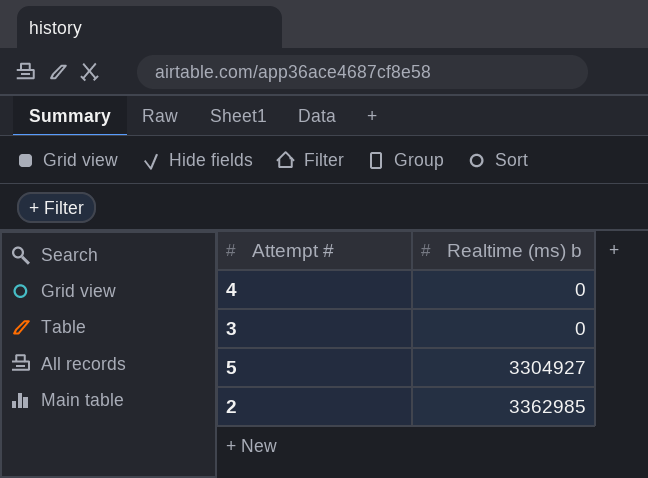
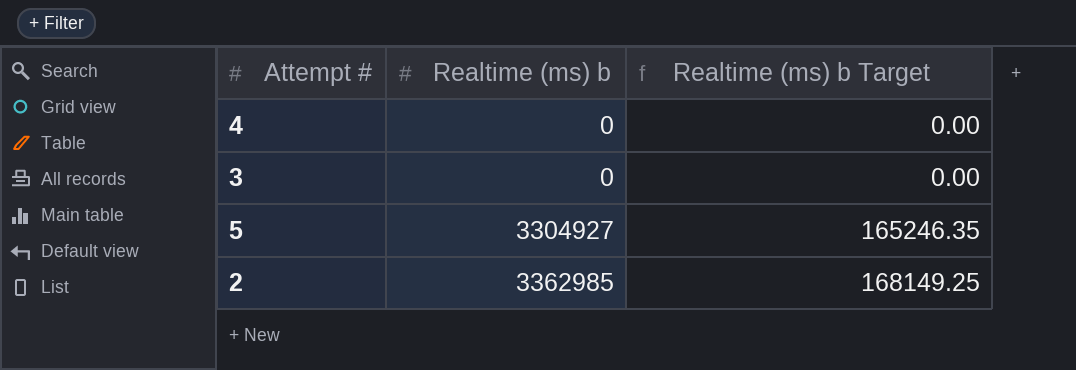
column Realtime (ms) b Target | formula: none -> [Realtime (ms) b] * 0.05

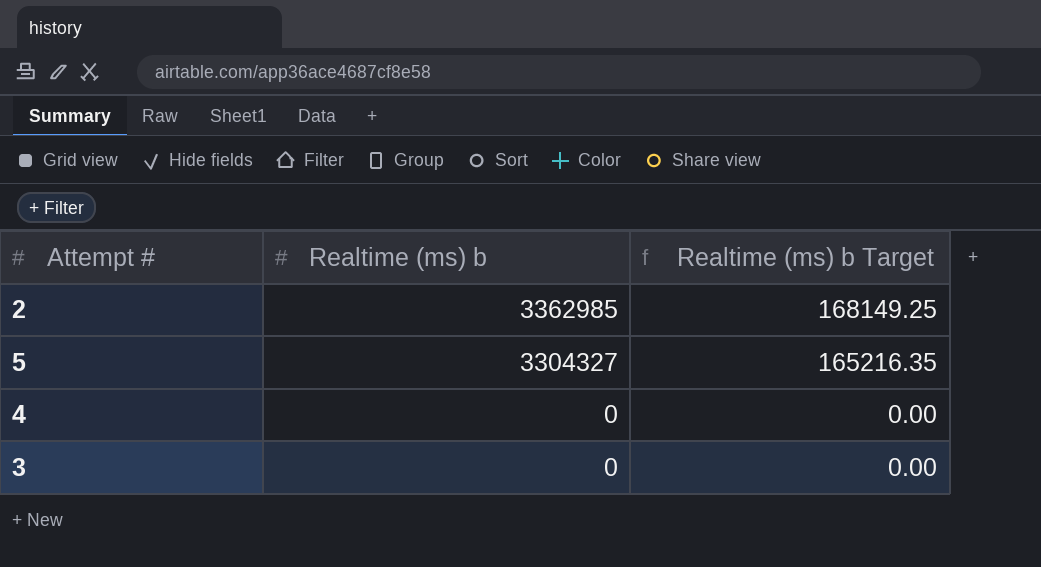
row order: Realtime (ms) b ascending -> Realtime (ms) b descending
5 | Realtime (ms) b: 3304927 -> 3304327
5 | Realtime (ms) b Target: 165246.35 -> 165216.35

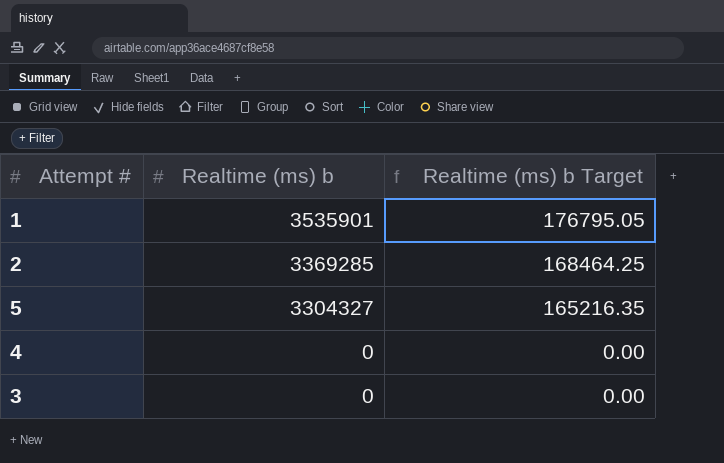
row 1: none -> 3535901 | 176795.05
2 | Realtime (ms) b: 3362985 -> 3369285
2 | Realtime (ms) b Target: 168149.25 -> 168464.25

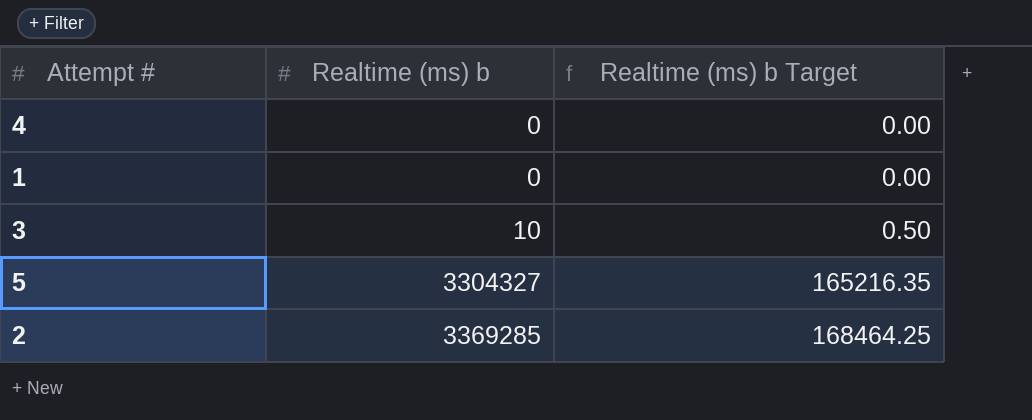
row order: Realtime (ms) b descending -> Realtime (ms) b ascending
1 | Realtime (ms) b: 3535901 -> 0
1 | Realtime (ms) b Target: 176795.05 -> 0.00
3 | Realtime (ms) b: 0 -> 10
3 | Realtime (ms) b Target: 0.00 -> 0.50

